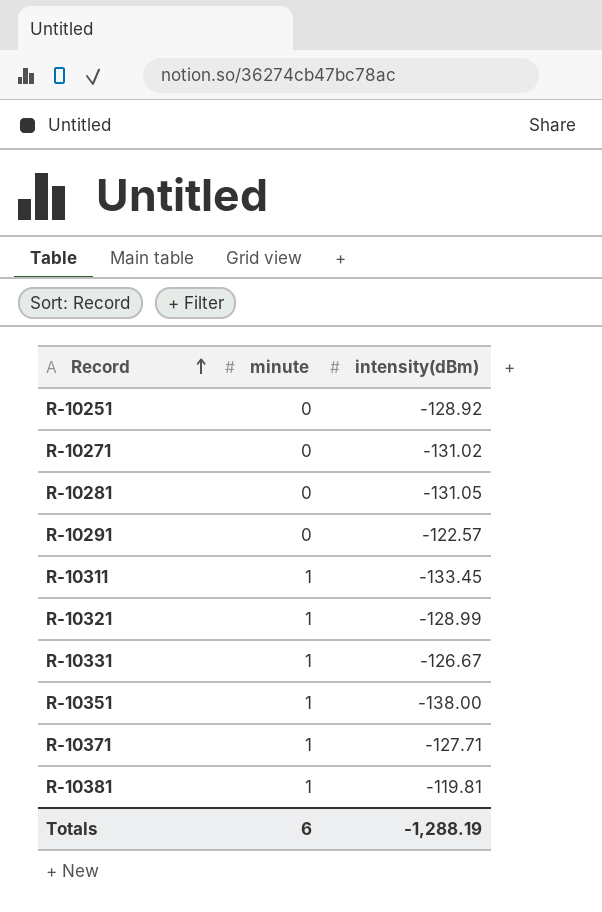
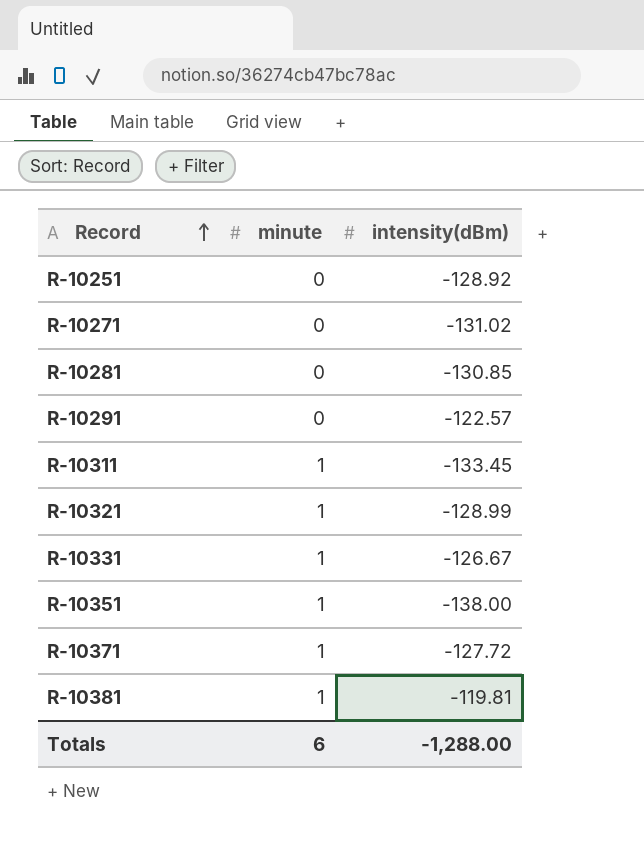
R-10281 | intensity(dBm): -131.05 -> -130.85
R-10371 | intensity(dBm): -127.71 -> -127.72
Totals | intensity(dBm): -1,288.19 -> -1,288.00

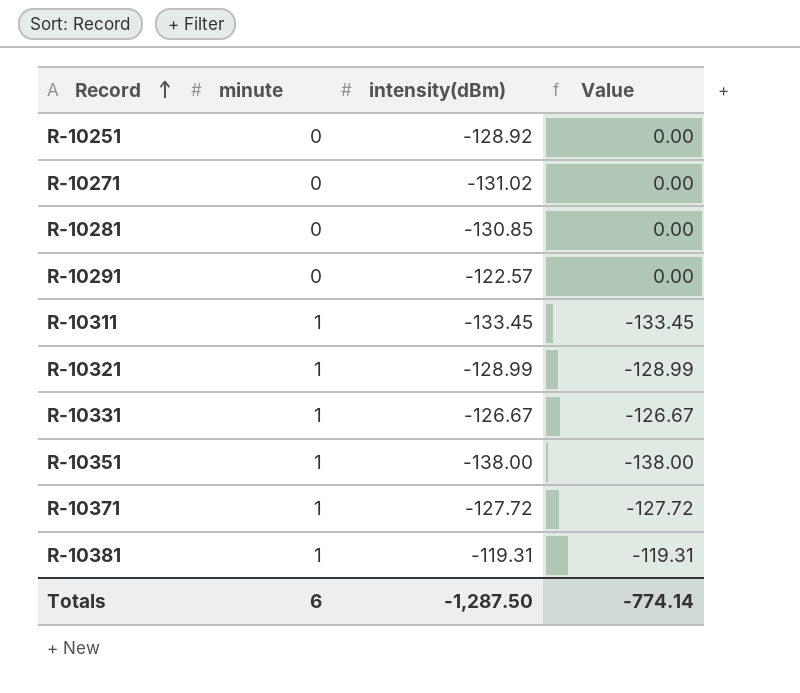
column Value | formula: none -> [minute] * [intensity(dBm)]
R-10381 | intensity(dBm): -119.81 -> -119.31
Totals | intensity(dBm): -1,288.00 -> -1,287.50

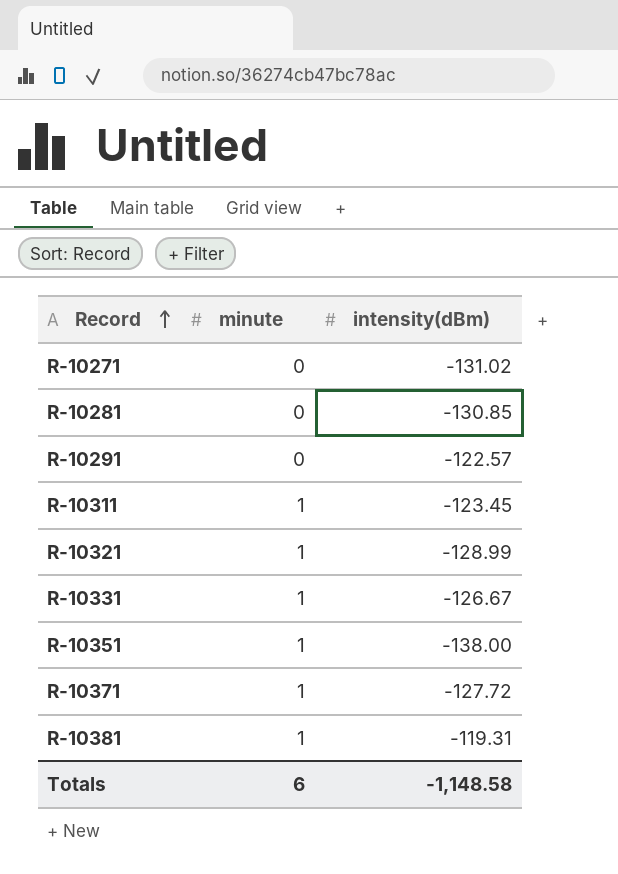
column Value | formula: [minute] * [intensity(dBm)] -> none
row R-10251: 0 | -128.92 | 0.00 -> none
R-10311 | intensity(dBm): -133.45 -> -123.45
Totals | intensity(dBm): -1,287.50 -> -1,148.58

